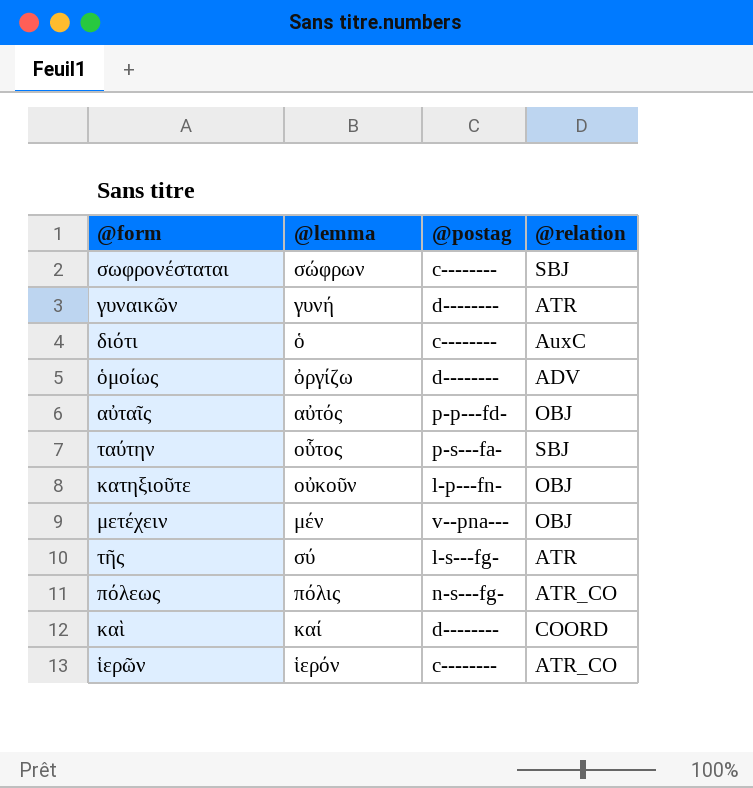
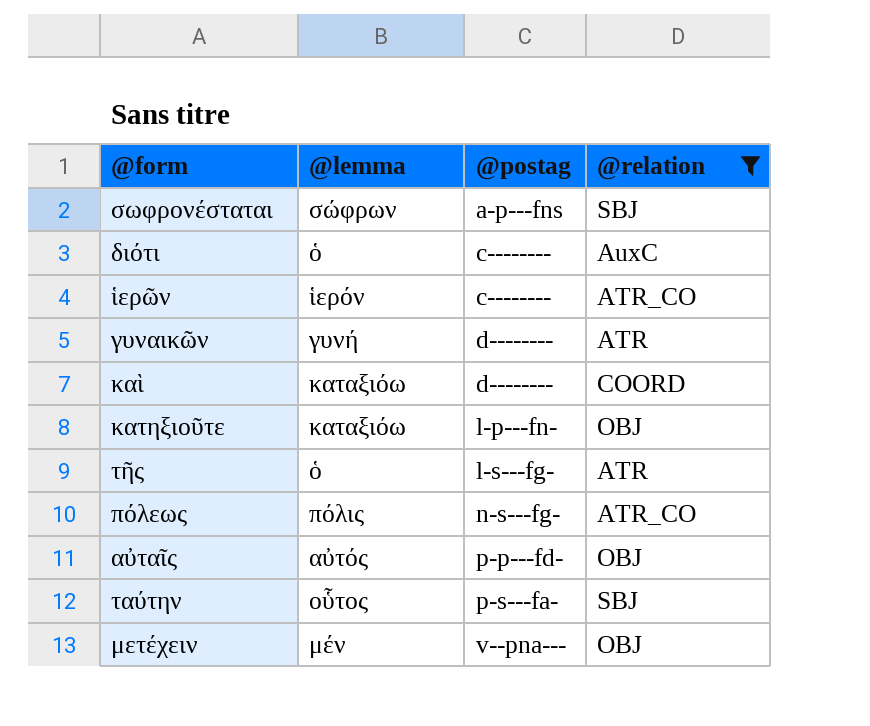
filter: none -> @relation != ADV
row order: none -> @postag ascending
σωφρονέσταται | @postag: c-------- -> a-p---fns
καὶ | @lemma: καί -> καταξιόω
κατηξιοῦτε | @lemma: οὐκοῦν -> καταξιόω
τῆς | @lemma: σύ -> ὁ

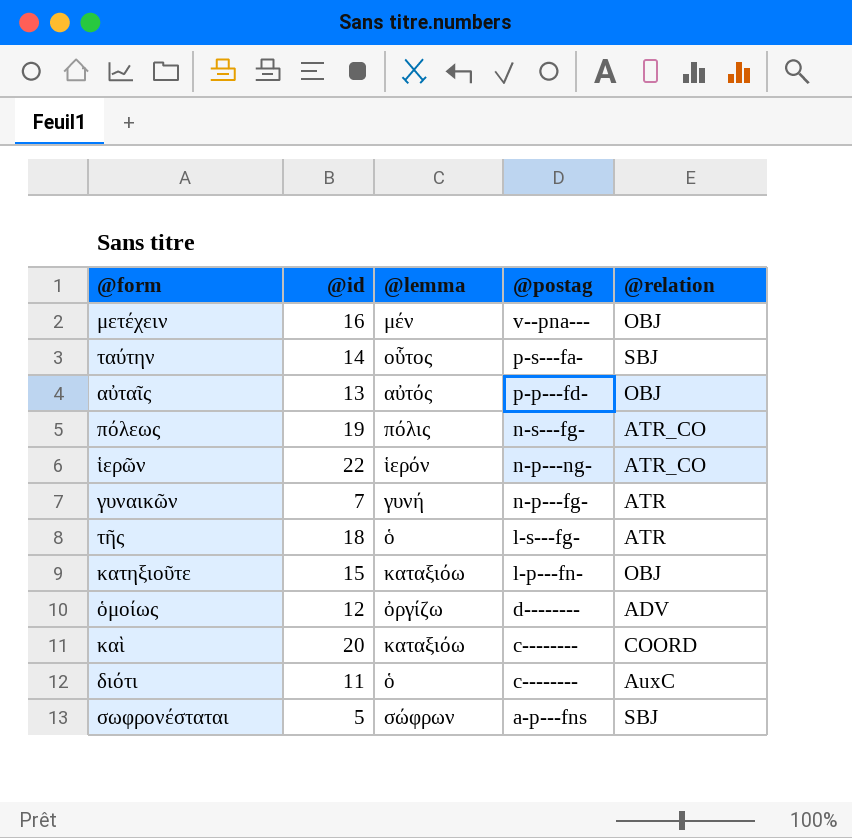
filter: @relation != ADV -> none
row order: @postag ascending -> @postag descending
column @id | position: none -> 2
ἱερῶν | @postag: c-------- -> n-p---ng-
γυναικῶν | @postag: d-------- -> n-p---fg-
καὶ | @postag: d-------- -> c--------

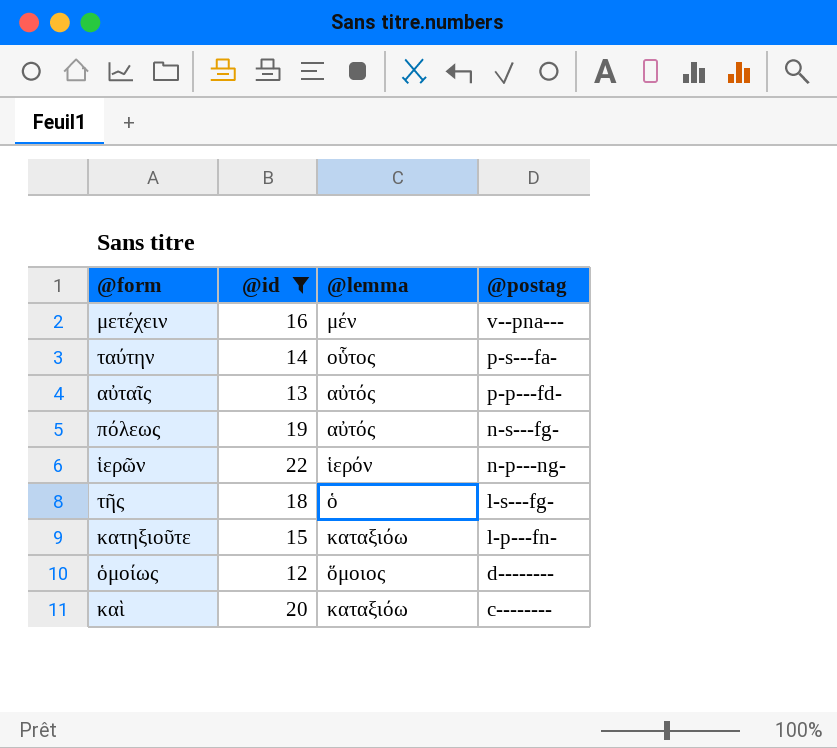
filter: none -> @id >= 12
column @relation | position: 5 -> none
πόλεως | @lemma: πόλις -> αὐτός
ὁμοίως | @lemma: ὀργίζω -> ὅμοιος

